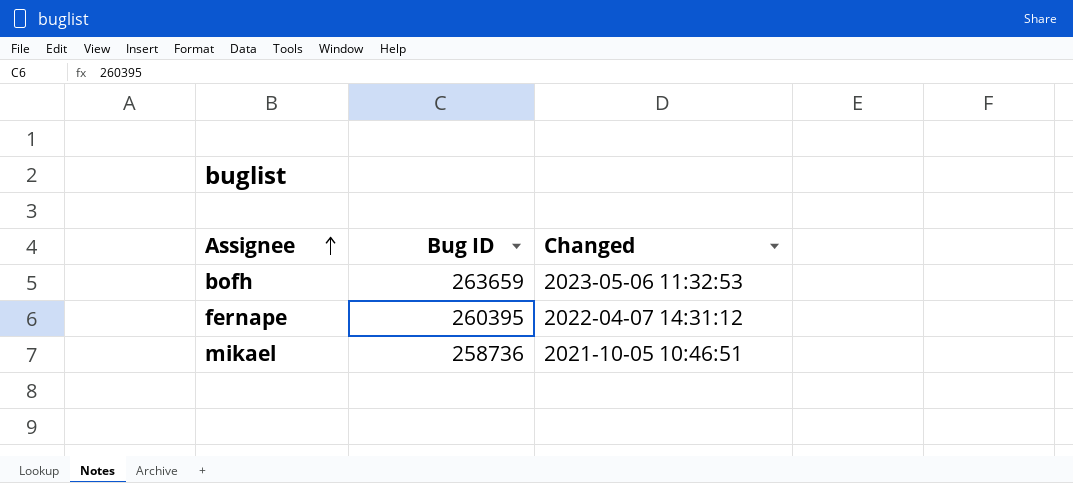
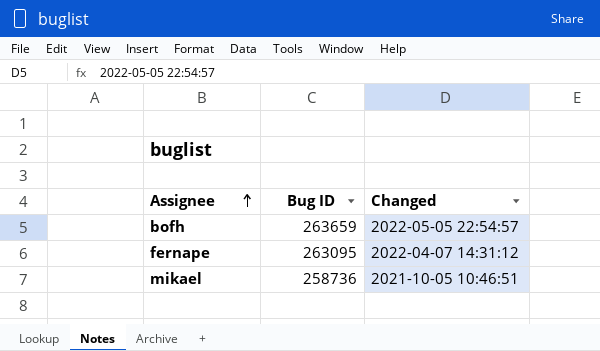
bofh | Changed: 2023-05-06 11:32:53 -> 2022-05-05 22:54:57
fernape | Bug ID: 260395 -> 263095

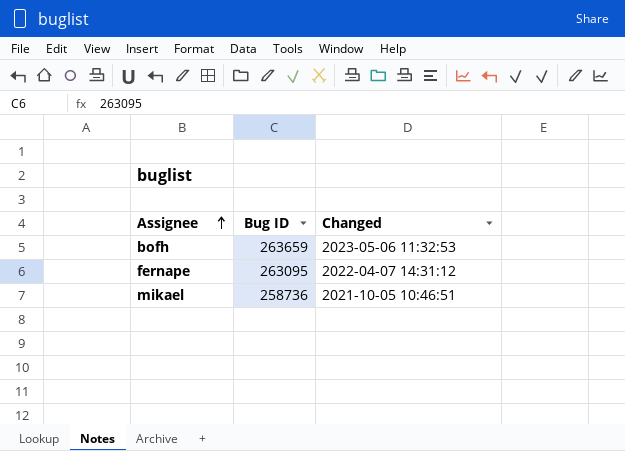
bofh | Changed: 2022-05-05 22:54:57 -> 2023-05-06 11:32:53

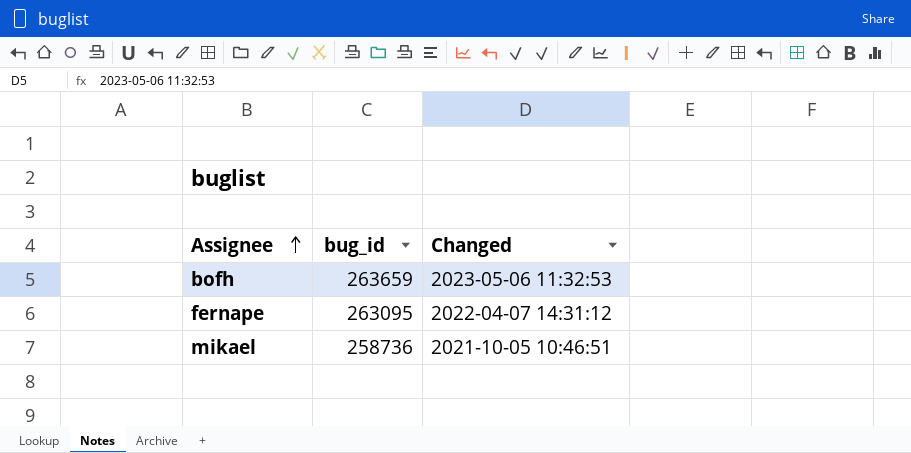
column name: Bug ID -> bug_id

